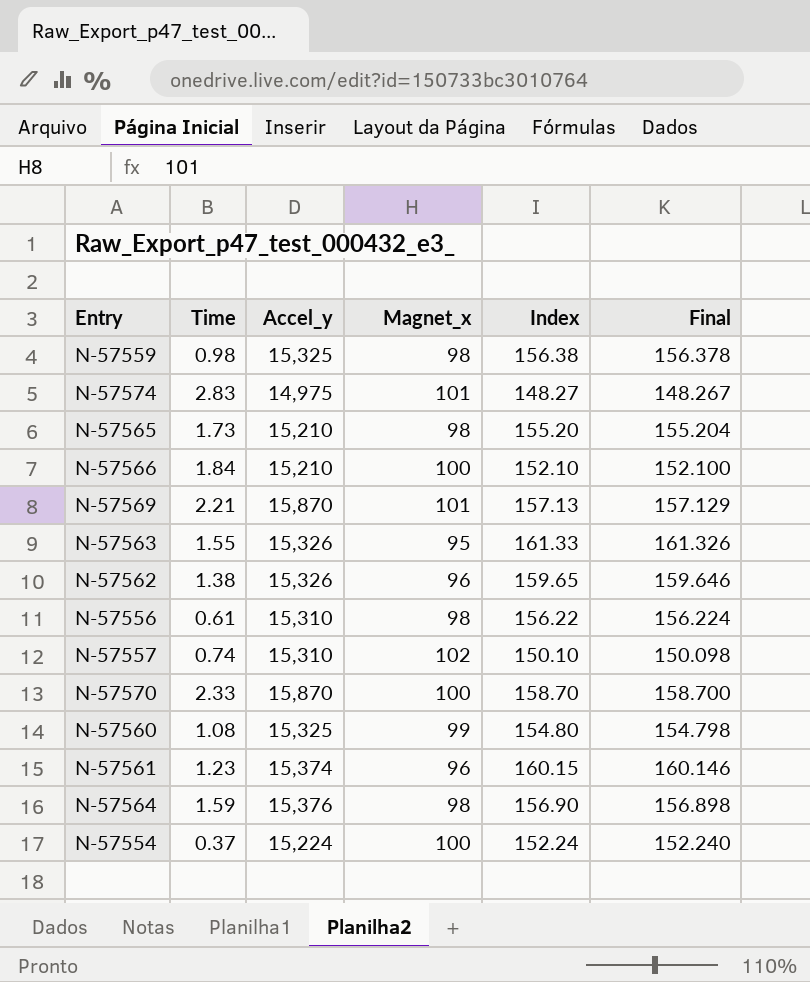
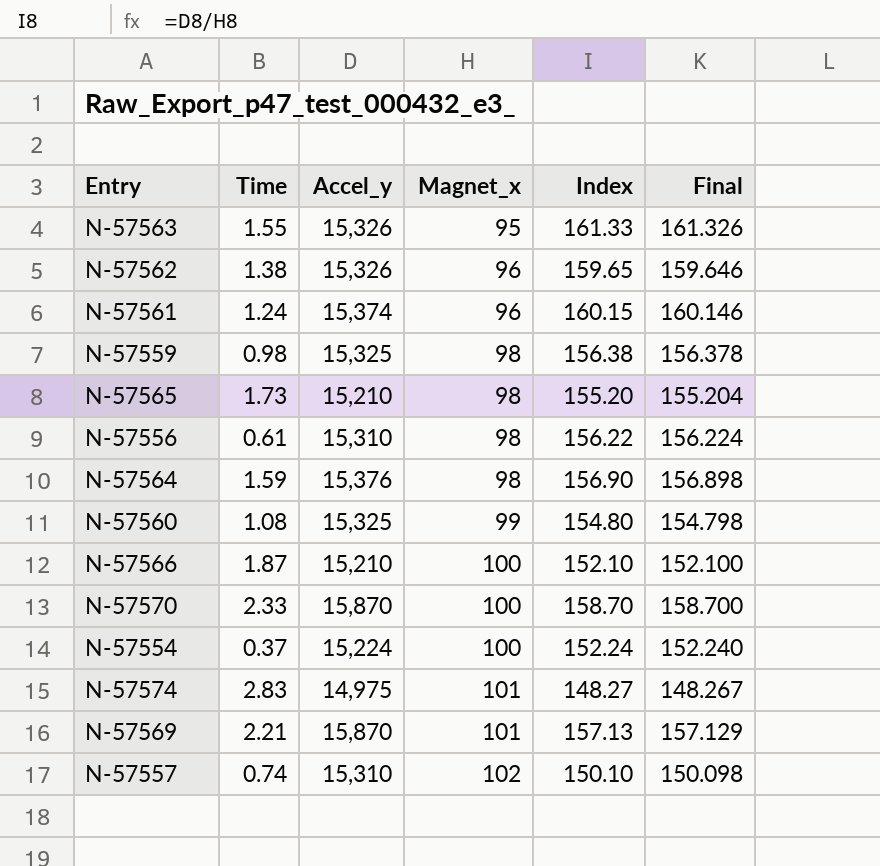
row order: none -> Magnet_x ascending
N-57561 | Time: 1.23 -> 1.24
N-57566 | Time: 1.84 -> 1.87

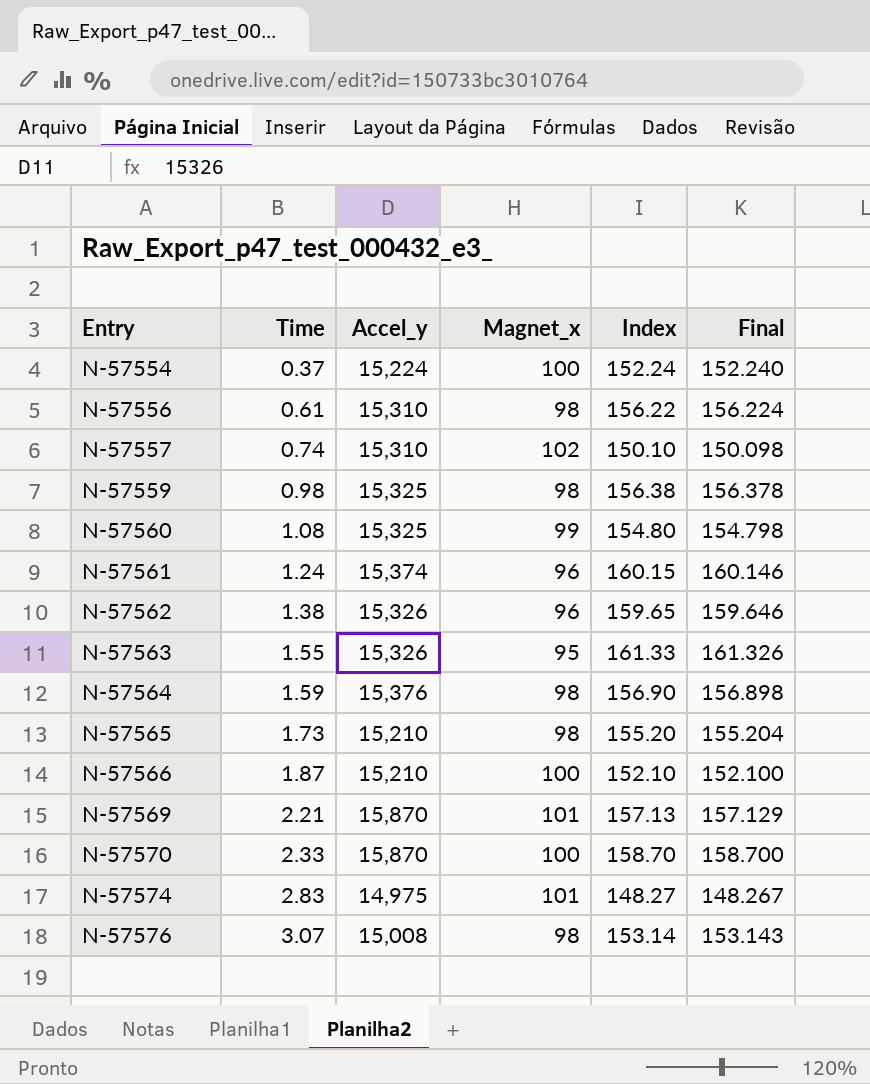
row order: Magnet_x ascending -> Entry ascending
row N-57576: none -> 3.07 | 15,008 | 98 | 153.14 | 153.143

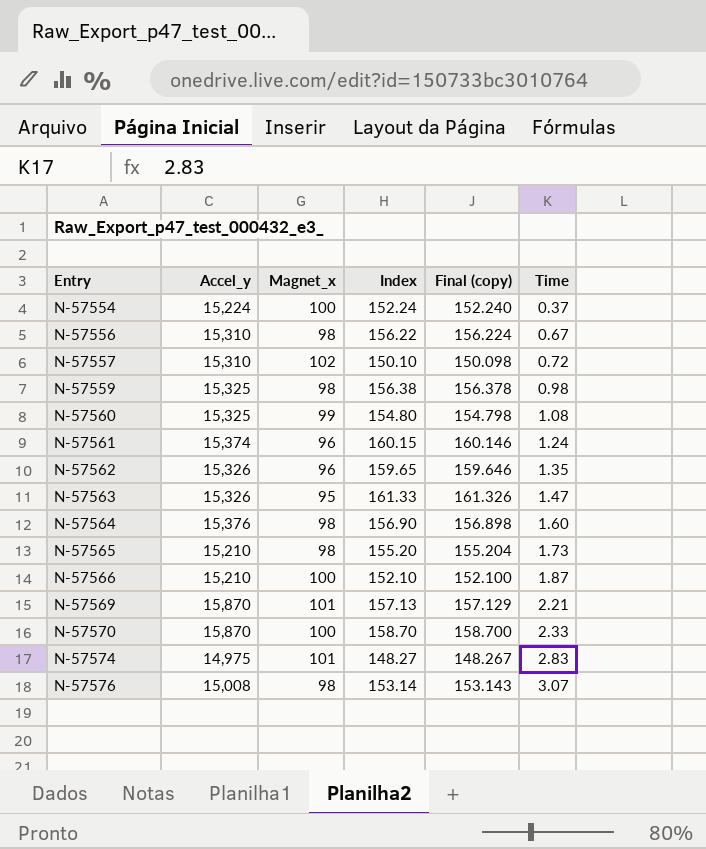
column name: Final -> Final (copy)
column Time | position: 2 -> 6
N-57556 | Time: 0.61 -> 0.67
N-57557 | Time: 0.74 -> 0.72
N-57562 | Time: 1.38 -> 1.35
N-57563 | Time: 1.55 -> 1.47
N-57564 | Time: 1.59 -> 1.60

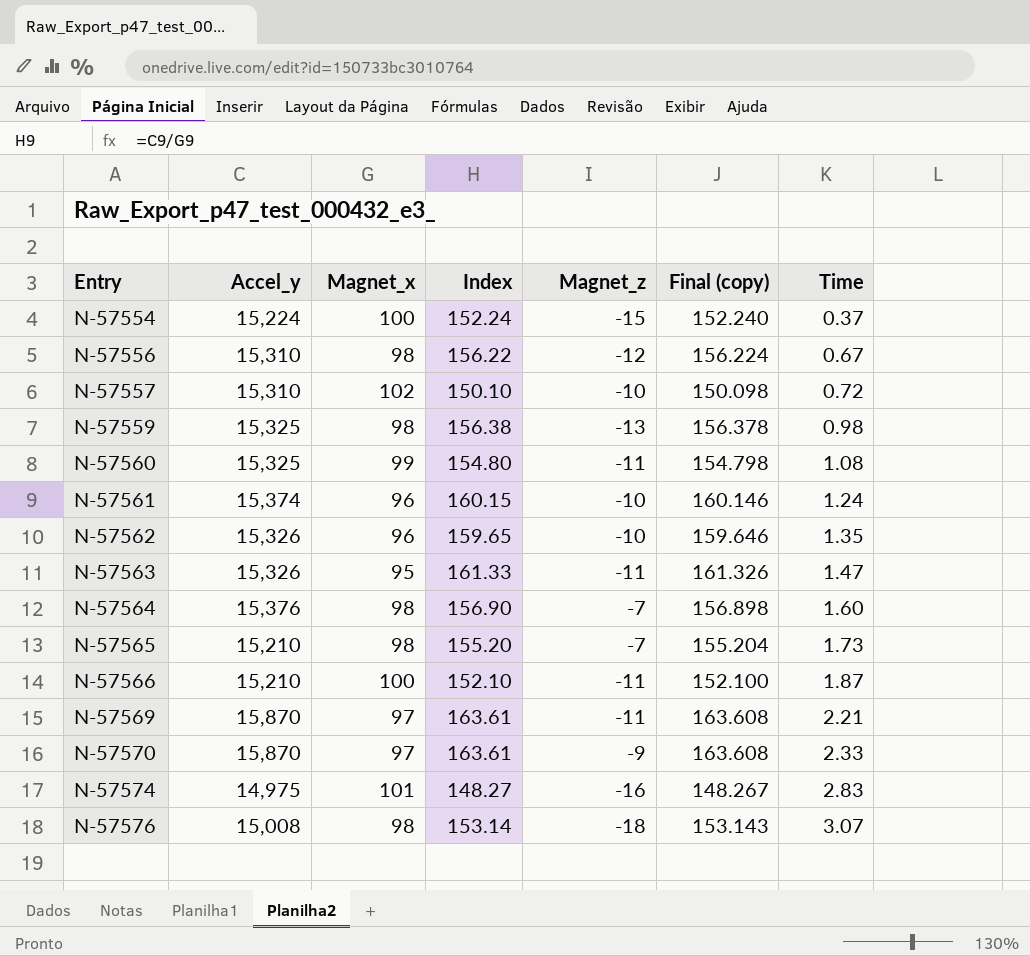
column Magnet_z | position: none -> 5
N-57569 | Magnet_x: 101 -> 97
N-57569 | Index: 157.13 -> 163.61
N-57569 | Final (copy): 157.129 -> 163.608
N-57570 | Magnet_x: 100 -> 97
N-57570 | Index: 158.70 -> 163.61
N-57570 | Final (copy): 158.700 -> 163.608

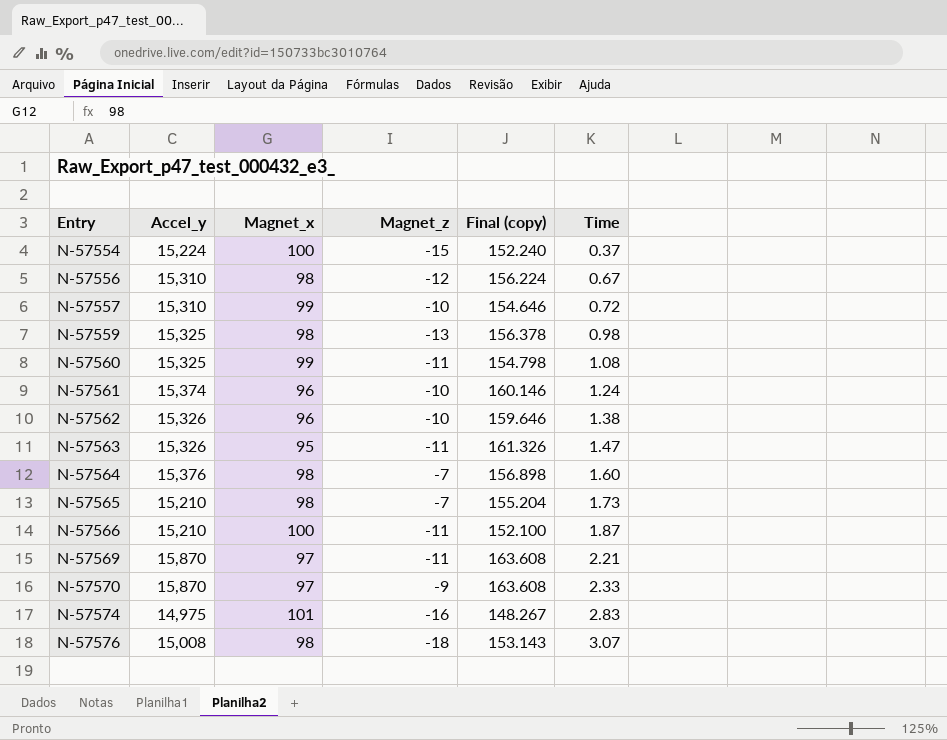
column Index | formula: [Accel_y] / [Magnet_x] -> none
N-57557 | Magnet_x: 102 -> 99
N-57557 | Final (copy): 150.098 -> 154.646
N-57562 | Time: 1.35 -> 1.38

